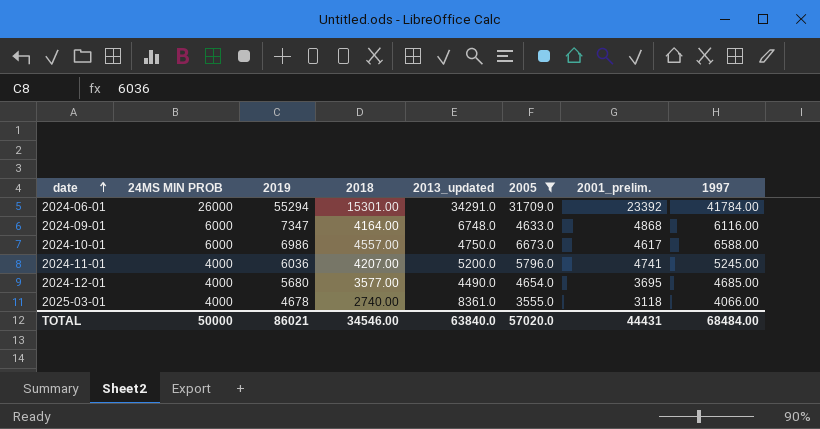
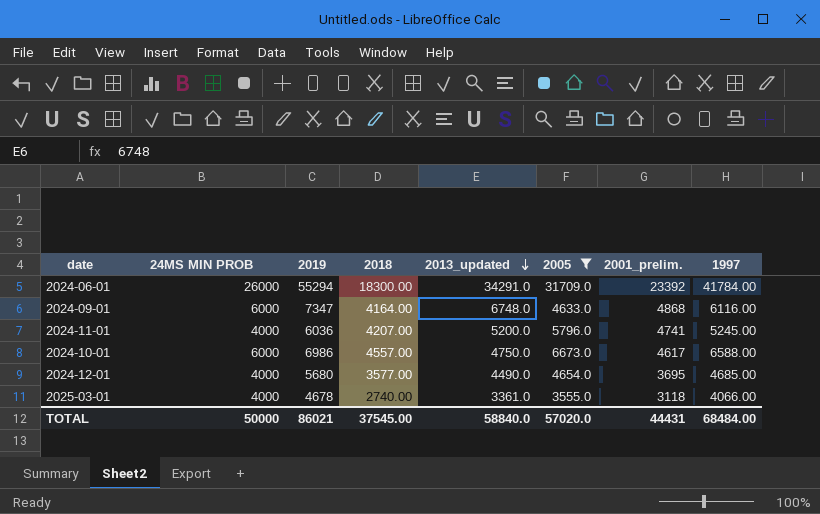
row order: date ascending -> 2013_updated descending
2024-06-01 | 2018: 15301.00 -> 18300.00
2025-03-01 | 2013_updated: 8361.0 -> 3361.0
TOTAL | 2018: 34546.00 -> 37545.00
TOTAL | 2013_updated: 63840.0 -> 58840.0

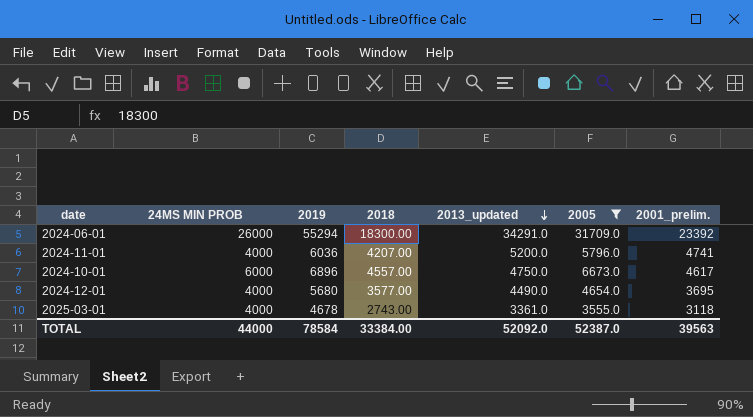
column 1997 | position: 8 -> none
row 2024-09-01: 6000 | 7347 | 4164.00 | 6748.0 | 4633.0 | 4868 | 6116.00 -> none
2024-10-01 | 2019: 6986 -> 6896
2025-03-01 | 2018: 2740.00 -> 2743.00
TOTAL | 24MS MIN PROB: 50000 -> 44000
TOTAL | 2019: 86021 -> 78584
TOTAL | 2018: 37545.00 -> 33384.00
TOTAL | 2013_updated: 58840.0 -> 52092.0
TOTAL | 2005: 57020.0 -> 52387.0
TOTAL | 2001_prelim.: 44431 -> 39563

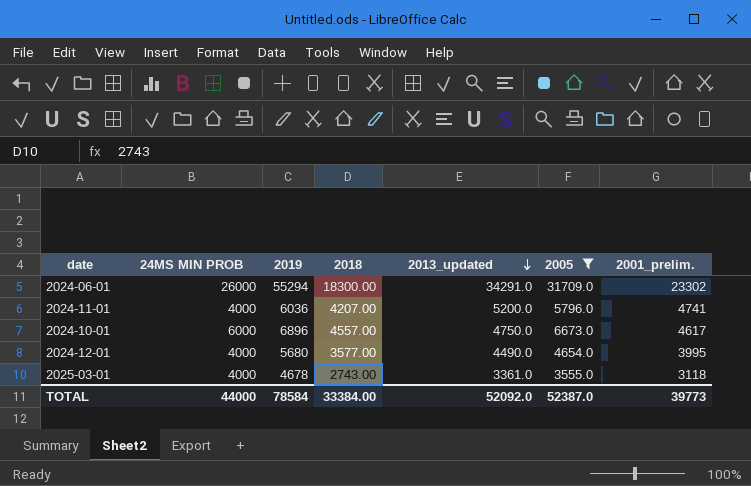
2024-06-01 | 2001_prelim.: 23392 -> 23302
2024-12-01 | 2001_prelim.: 3695 -> 3995
TOTAL | 2001_prelim.: 39563 -> 39773

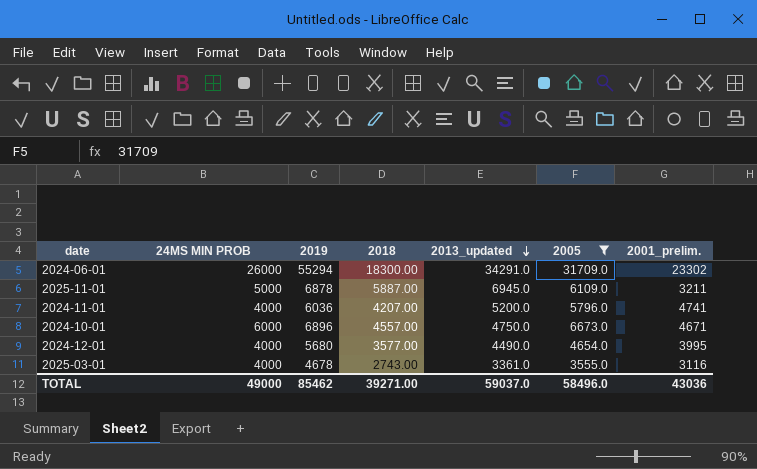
row 2025-11-01: none -> 5000 | 6878 | 5887.00 | 6945.0 | 6109.0 | 3211
2024-10-01 | 2001_prelim.: 4617 -> 4671
2025-03-01 | 2001_prelim.: 3118 -> 3116
TOTAL | 24MS MIN PROB: 44000 -> 49000
TOTAL | 2019: 78584 -> 85462
TOTAL | 2018: 33384.00 -> 39271.00
TOTAL | 2013_updated: 52092.0 -> 59037.0
TOTAL | 2005: 52387.0 -> 58496.0
TOTAL | 2001_prelim.: 39773 -> 43036

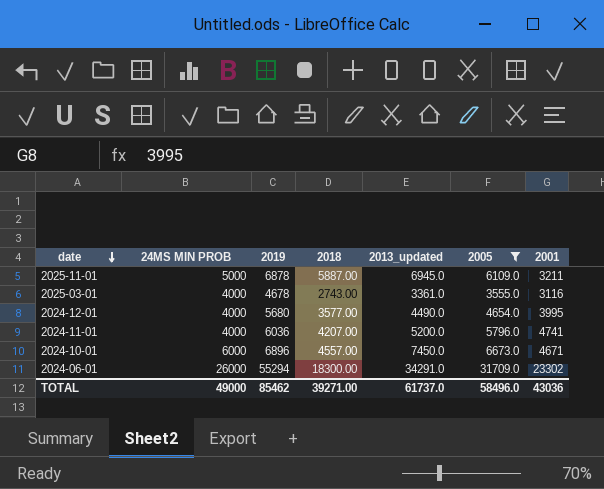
row order: 2013_updated descending -> date descending
column name: 2001_prelim. -> 2001
2024-10-01 | 2013_updated: 4750.0 -> 7450.0
TOTAL | 2013_updated: 59037.0 -> 61737.0

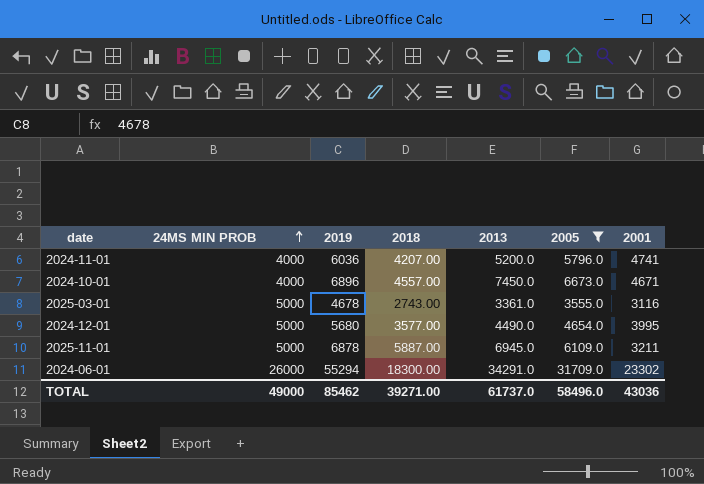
row order: date descending -> 24MS MIN PROB ascending
column name: 2013_updated -> 2013
2024-10-01 | 24MS MIN PROB: 6000 -> 4000
2025-03-01 | 24MS MIN PROB: 4000 -> 5000
2024-12-01 | 24MS MIN PROB: 4000 -> 5000

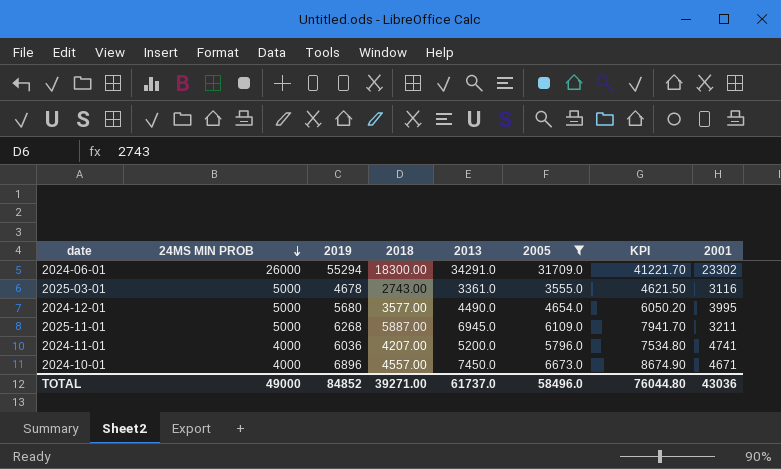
row order: 24MS MIN PROB ascending -> 24MS MIN PROB descending
column KPI | formula: none -> [2005] * 1.3
2025-11-01 | 2019: 6878 -> 6268
TOTAL | 2019: 85462 -> 84852

